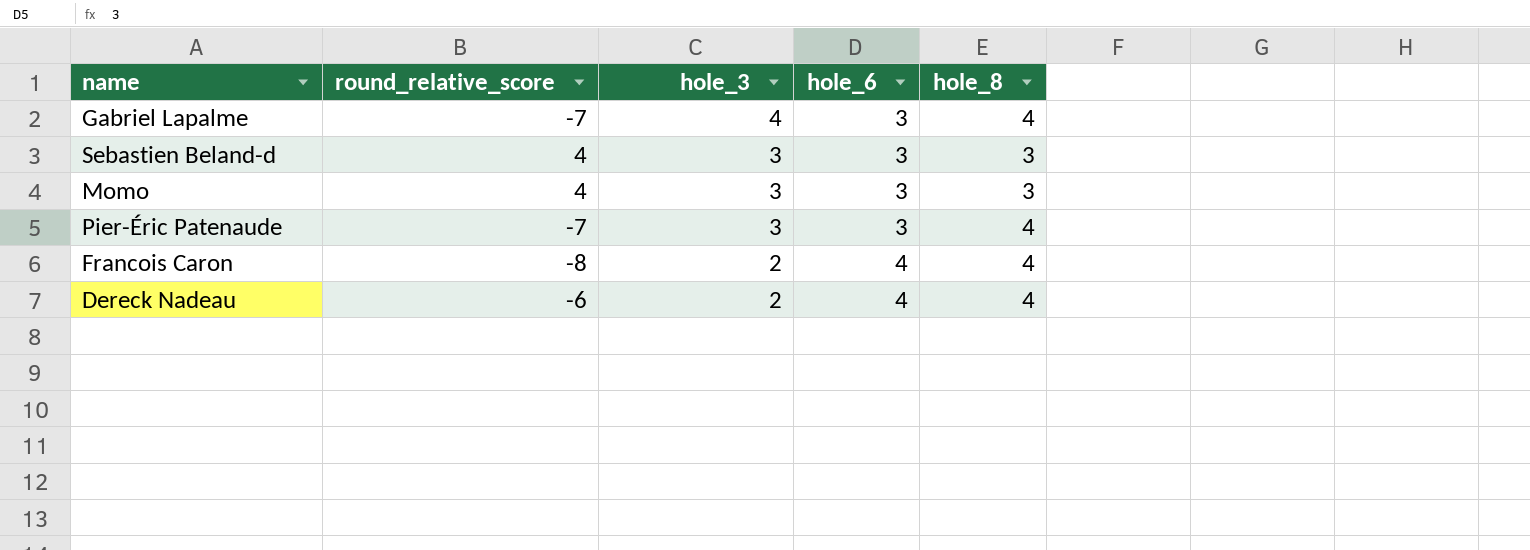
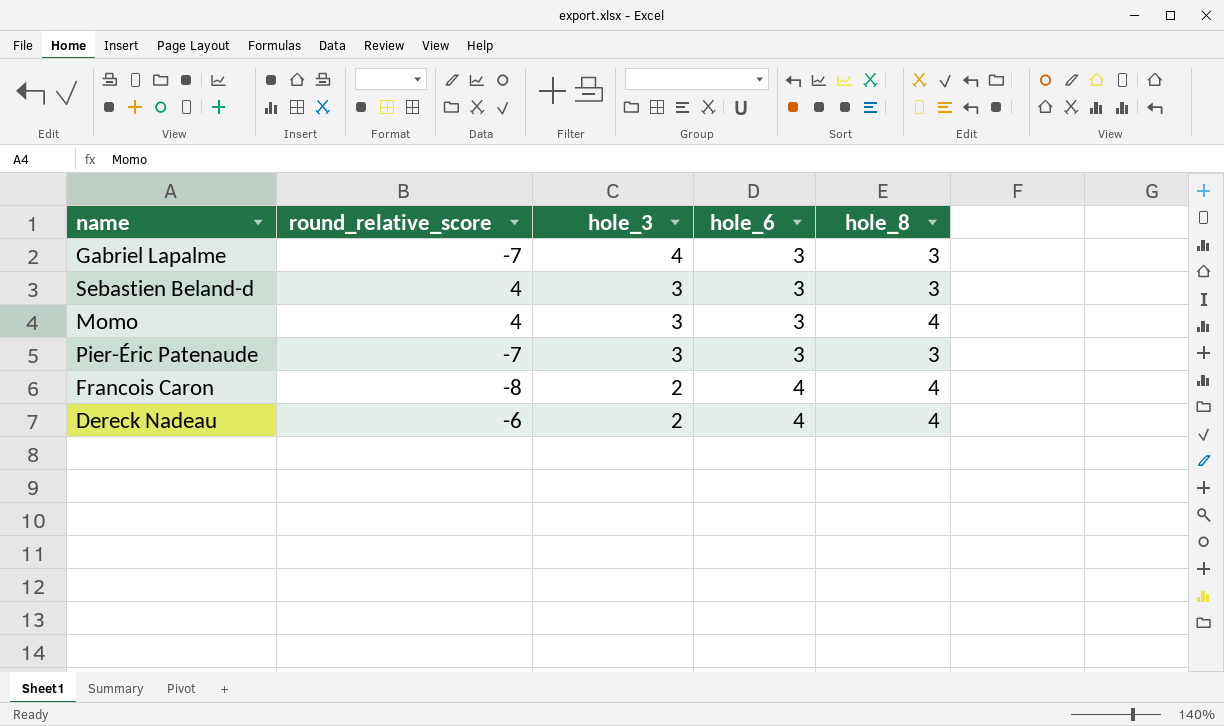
Gabriel Lapalme | hole_8: 4 -> 3
Momo | hole_8: 3 -> 4
Pier-Éric Patenaude | hole_8: 4 -> 3

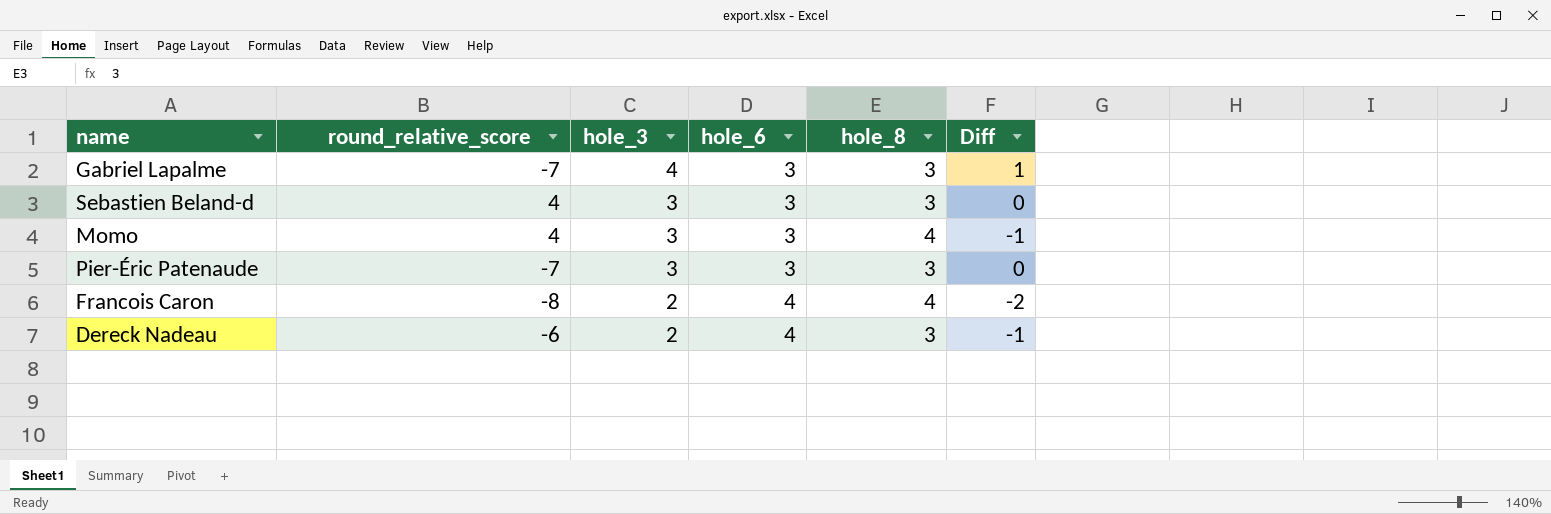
column Diff | formula: none -> [hole_3] - [hole_8]
Dereck Nadeau | hole_8: 4 -> 3

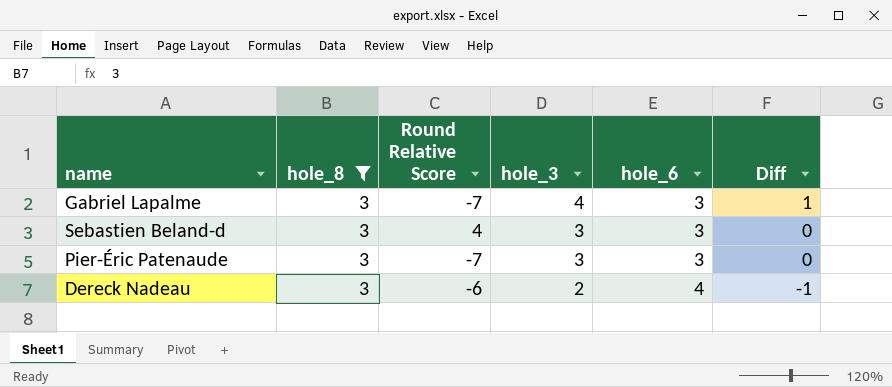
filter: none -> hole_8 = 3
column hole_8 | position: 5 -> 2
column name: round_relative_score -> Round Relative Score

